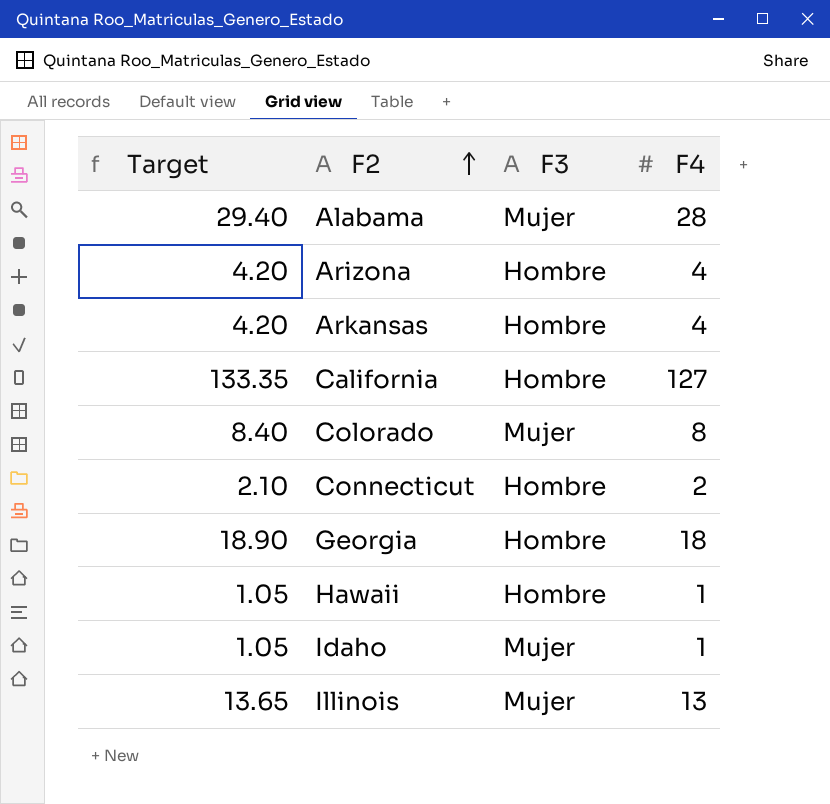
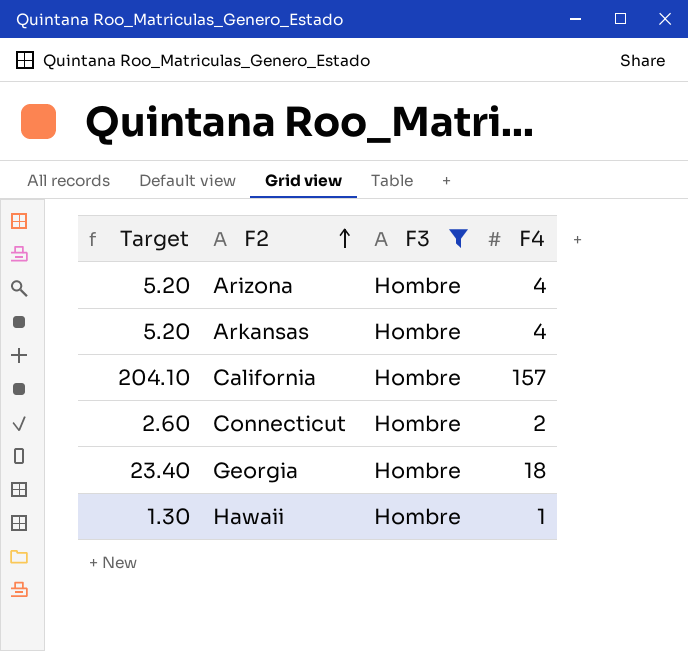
filter: none -> F3 = Hombre
column Target | formula: [F4] * 1.05 -> [F4] * 1.3
California | F4: 127 -> 157

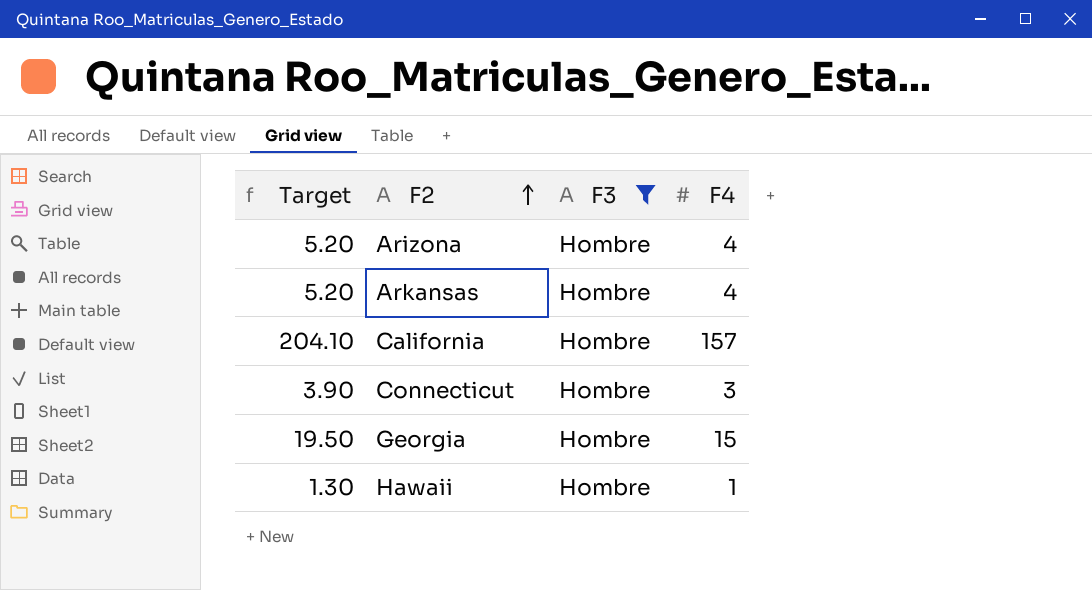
Connecticut | Target: 2.60 -> 3.90
Connecticut | F4: 2 -> 3
Georgia | Target: 23.40 -> 19.50
Georgia | F4: 18 -> 15

